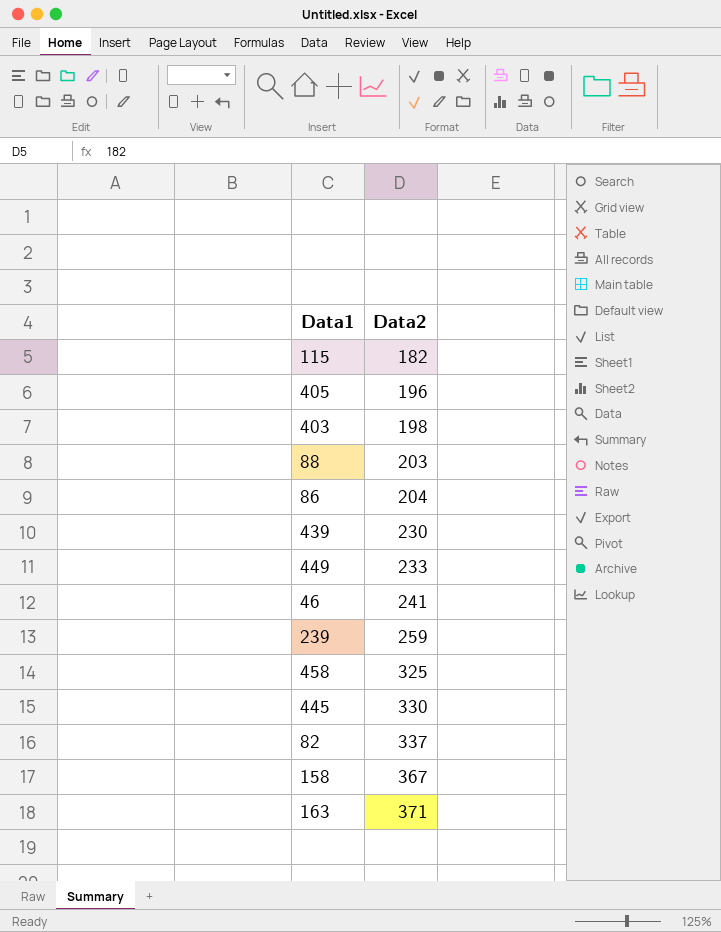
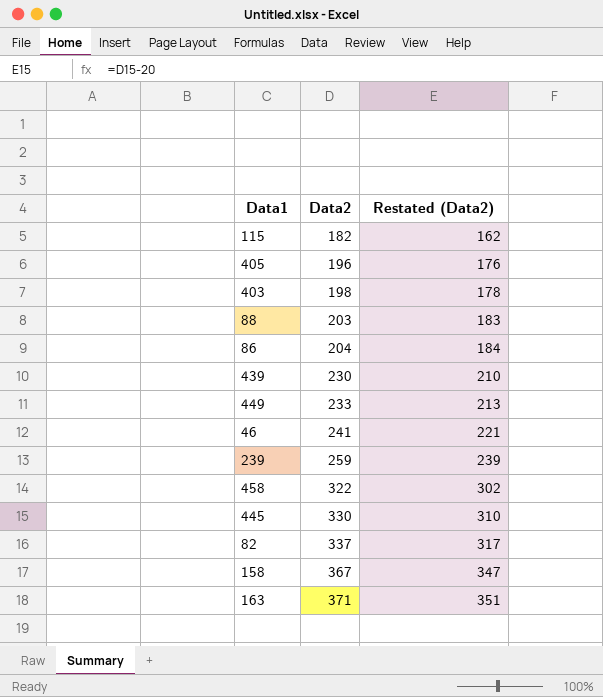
column Restated (Data2) | formula: none -> [Data2] - 20
458 | Data2: 325 -> 322

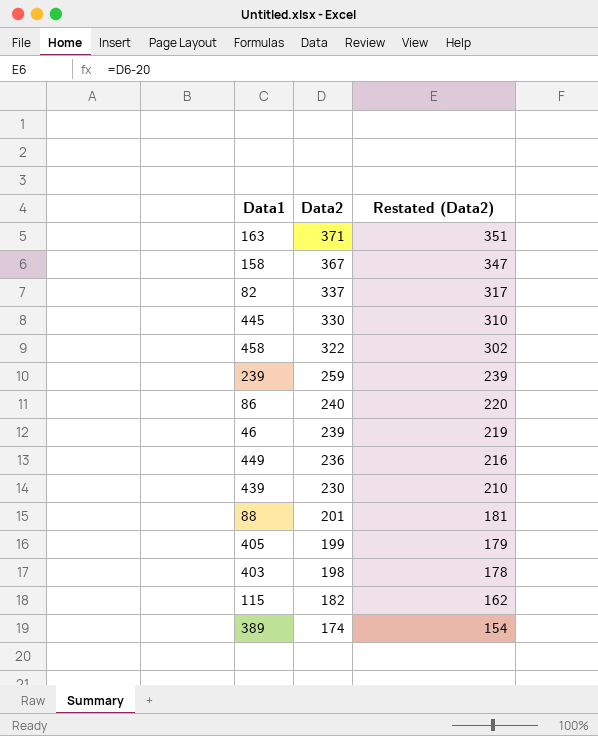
row order: Data2 ascending -> Data2 descending
86 | Data2: 204 -> 240
86 | Restated (Data2): 184 -> 220
46 | Data2: 241 -> 239
46 | Restated (Data2): 221 -> 219
449 | Data2: 233 -> 236
449 | Restated (Data2): 213 -> 216
88 | Data2: 203 -> 201
88 | Restated (Data2): 183 -> 181
405 | Data2: 196 -> 199
405 | Restated (Data2): 176 -> 179
row 389: none -> 174 | 154

